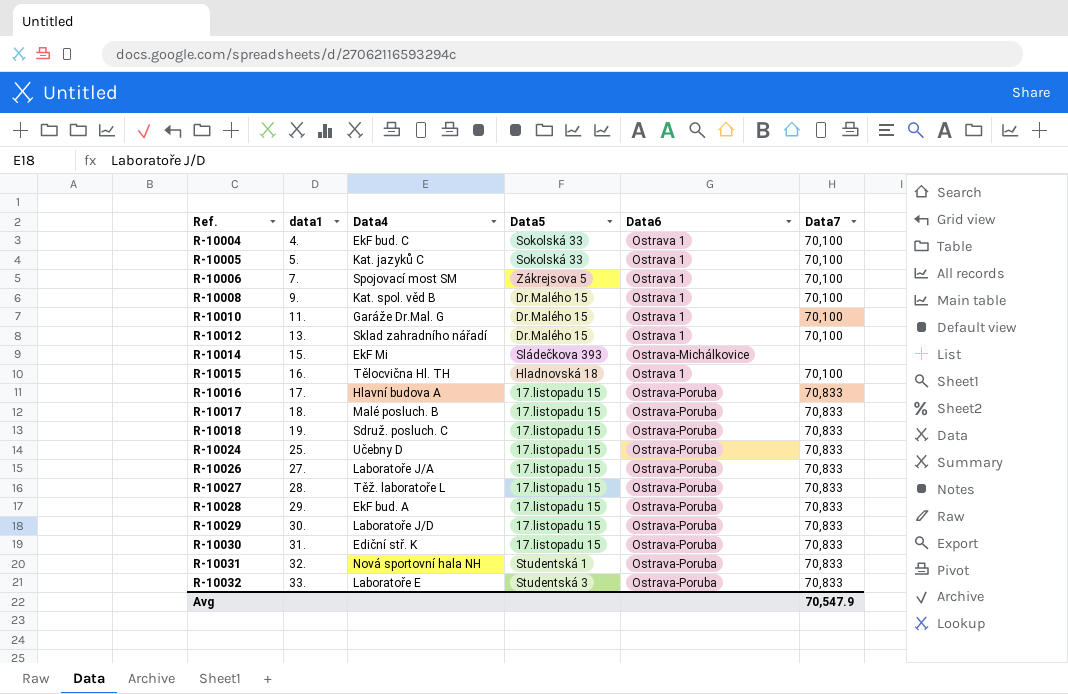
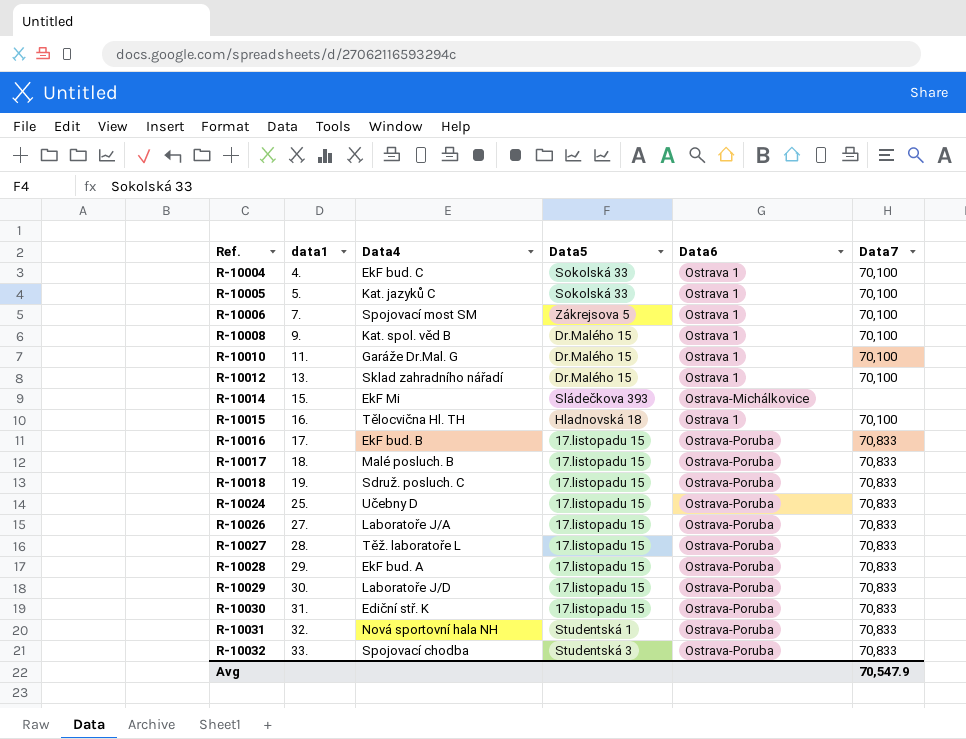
R-10016 | Data4: Hlavní budova A -> EkF bud. B
R-10032 | Data4: Laboratoře E -> Spojovací chodba

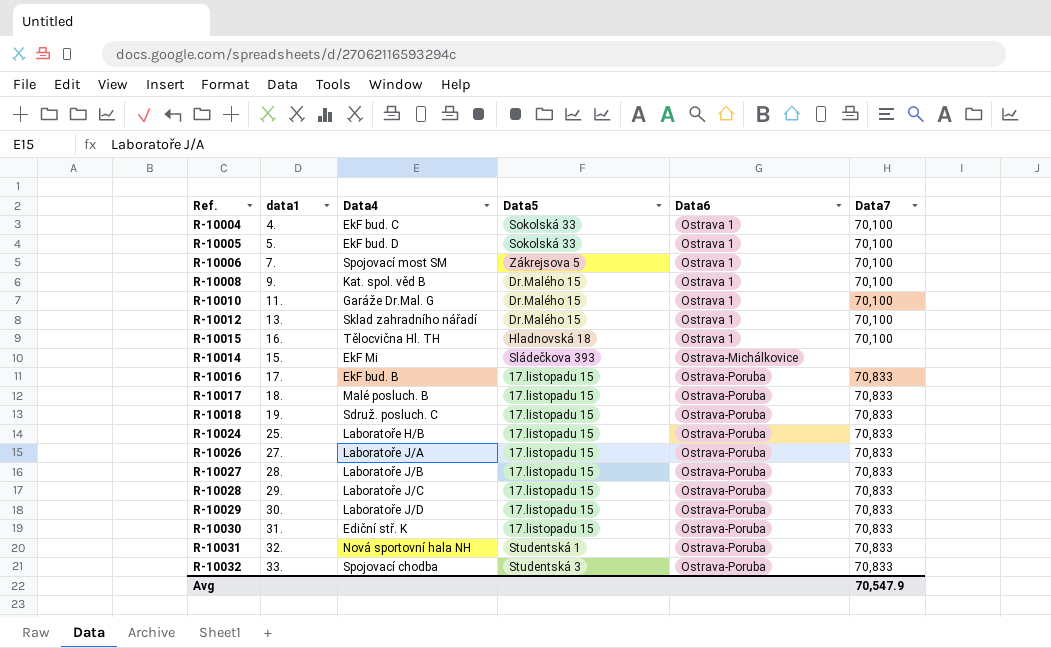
row order: Ref. ascending -> Data6 ascending
R-10005 | Data4: Kat. jazyků C -> EkF bud. D
R-10024 | Data4: Učebny D -> Laboratoře H/B
R-10027 | Data4: Těž. laboratoře L -> Laboratoře J/B
R-10028 | Data4: EkF bud. A -> Laboratoře J/C

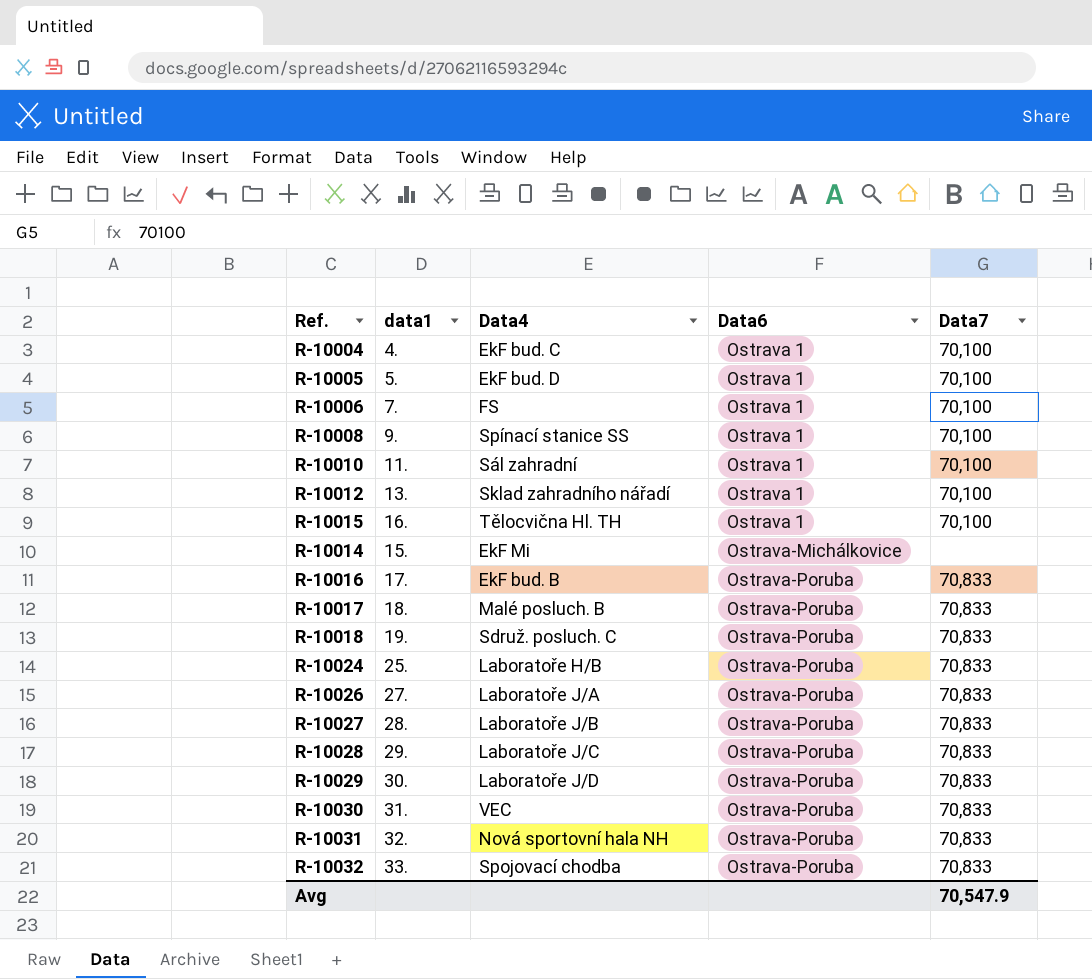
column Data5 | position: 4 -> none
R-10006 | Data4: Spojovací most SM -> FS
R-10008 | Data4: Kat. spol. věd B -> Spínací stanice SS
R-10010 | Data4: Garáže Dr.Mal. G -> Sál zahradní
R-10030 | Data4: Ediční stř. K -> VEC

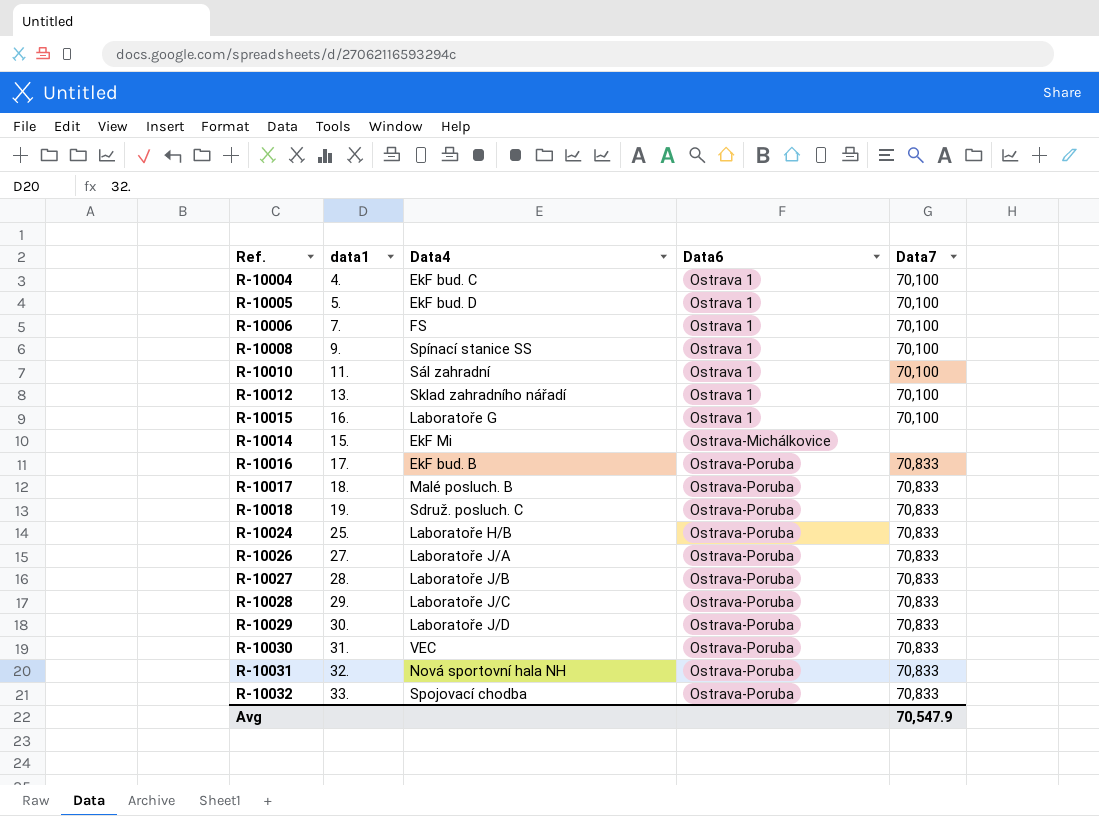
R-10015 | Data4: Tělocvična Hl. TH -> Laboratoře G

